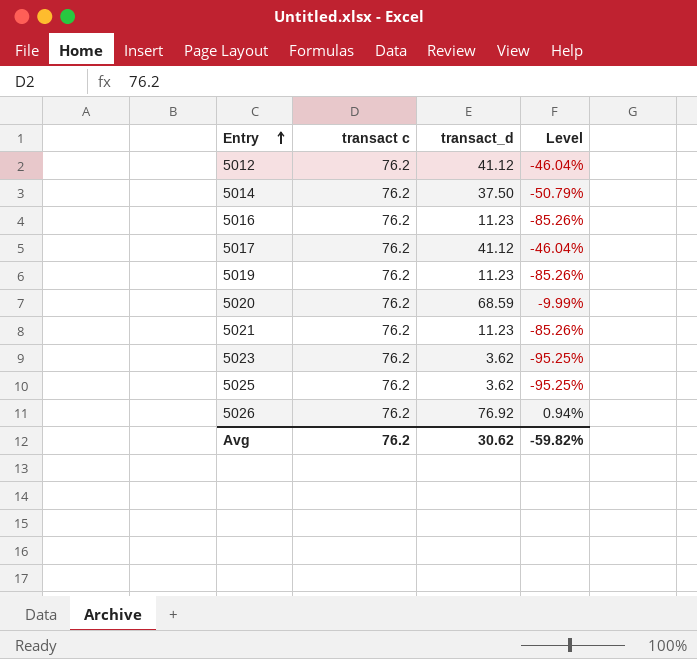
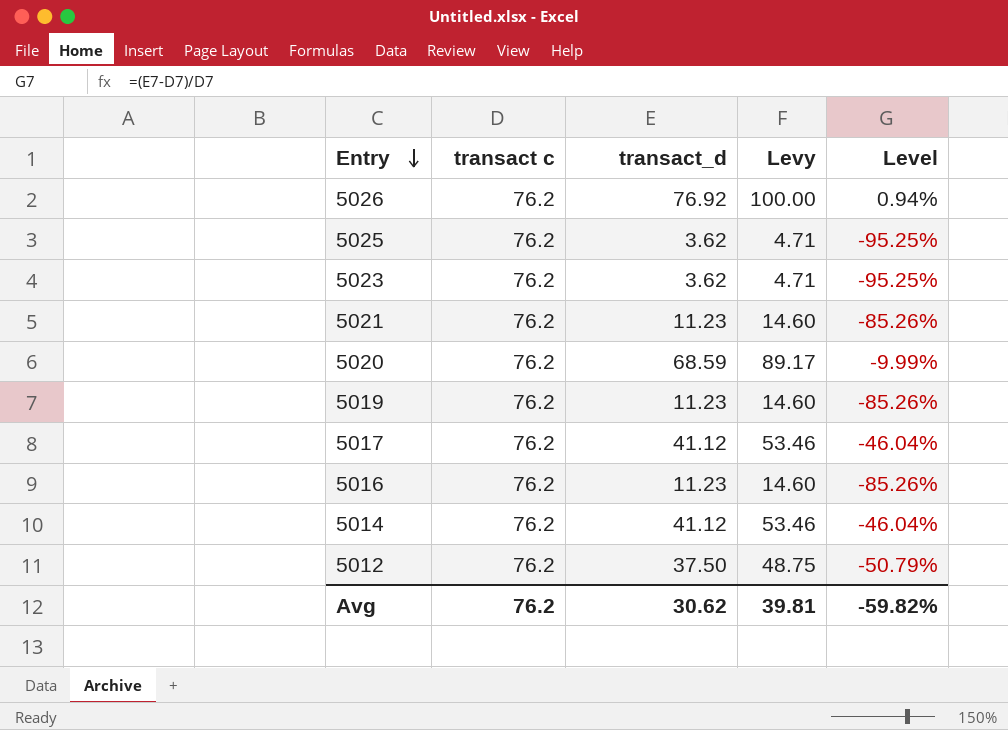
row order: Entry ascending -> Entry descending
column Levy | formula: none -> [transact_d] * 1.3
5014 | transact_d: 37.50 -> 41.12
5014 | Level: -50.79% -> -46.04%
5012 | transact_d: 41.12 -> 37.50
5012 | Level: -46.04% -> -50.79%

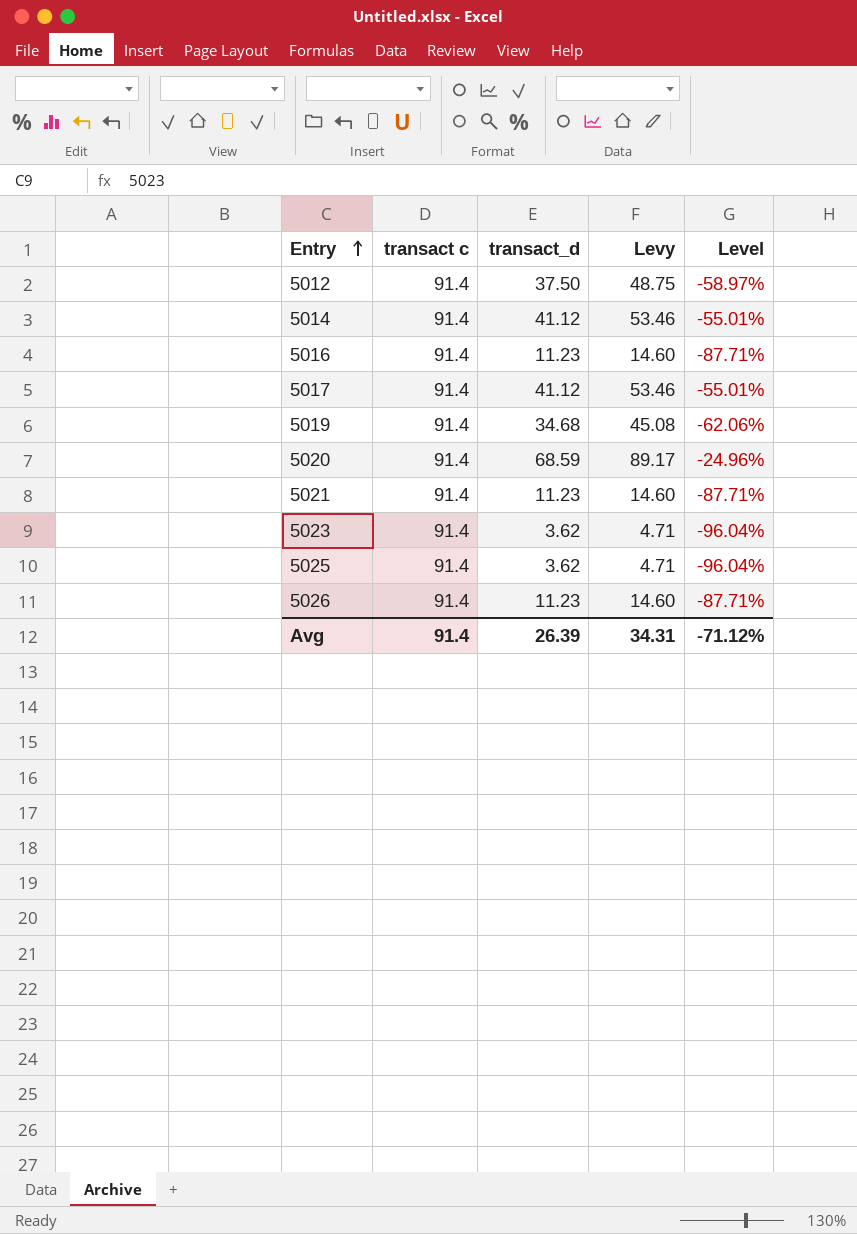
row order: Entry descending -> Entry ascending
5012 | transact c: 76.2 -> 91.4
5012 | Level: -50.79% -> -58.97%
5014 | transact c: 76.2 -> 91.4
5014 | Level: -46.04% -> -55.01%
5016 | transact c: 76.2 -> 91.4
5016 | Level: -85.26% -> -87.71%
5017 | transact c: 76.2 -> 91.4
5017 | Level: -46.04% -> -55.01%
5019 | transact c: 76.2 -> 91.4
5019 | transact_d: 11.23 -> 34.68
5019 | Levy: 14.60 -> 45.08
5019 | Level: -85.26% -> -62.06%
5020 | transact c: 76.2 -> 91.4
5020 | Level: -9.99% -> -24.96%
5021 | transact c: 76.2 -> 91.4
5021 | Level: -85.26% -> -87.71%
5023 | transact c: 76.2 -> 91.4
5023 | Level: -95.25% -> -96.04%
5025 | transact c: 76.2 -> 91.4
5025 | Level: -95.25% -> -96.04%
5026 | transact c: 76.2 -> 91.4
5026 | transact_d: 76.92 -> 11.23
5026 | Levy: 100.00 -> 14.60
5026 | Level: 0.94% -> -87.71%
Avg | transact c: 76.2 -> 91.4
Avg | transact_d: 30.62 -> 26.39
Avg | Levy: 39.81 -> 34.31
Avg | Level: -59.82% -> -71.12%

